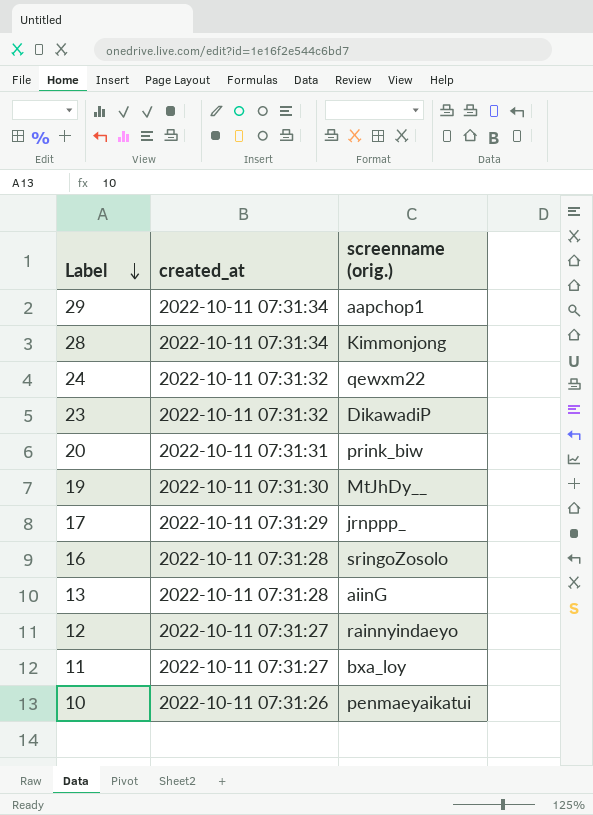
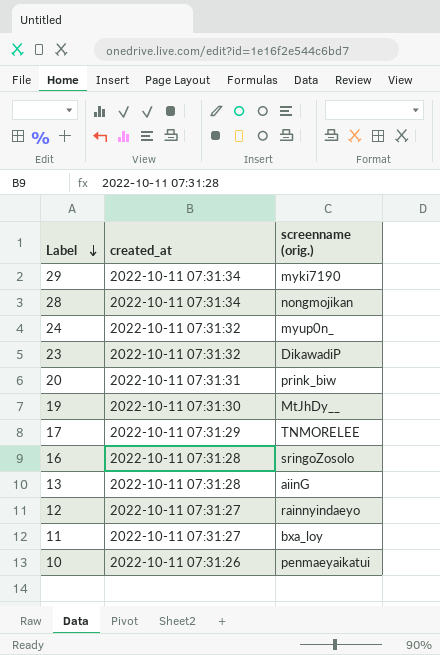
29 | screenname (orig.): aapchop1 -> myki7190
28 | screenname (orig.): Kimmonjong -> nongmojikan
24 | screenname (orig.): qewxm22 -> myup0n_
17 | screenname (orig.): jrnppp_ -> TNMORELEE

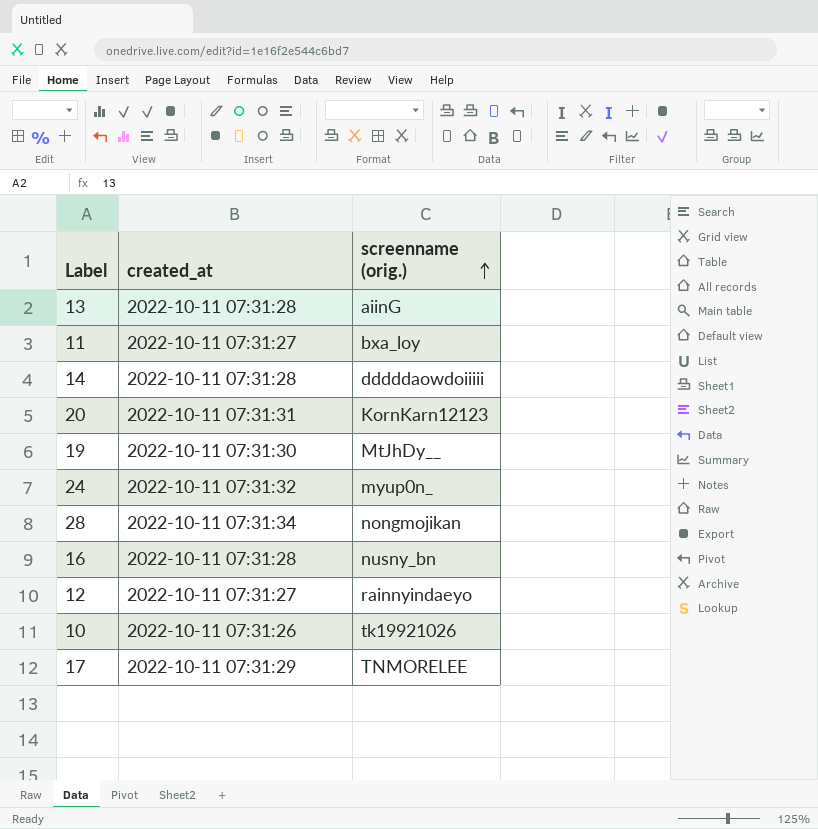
row order: Label descending -> screenname (orig.) ascending
row 29: 2022-10-11 07:31:34 | myki7190 -> none
row 23: 2022-10-11 07:31:32 | DikawadiP -> none
row 14: none -> 2022-10-11 07:31:28 | dddddaowdoiiiii
20 | screenname (orig.): prink_biw -> KornKarn12123
16 | screenname (orig.): sringoZosolo -> nusny_bn
10 | screenname (orig.): penmaeyaikatui -> tk19921026

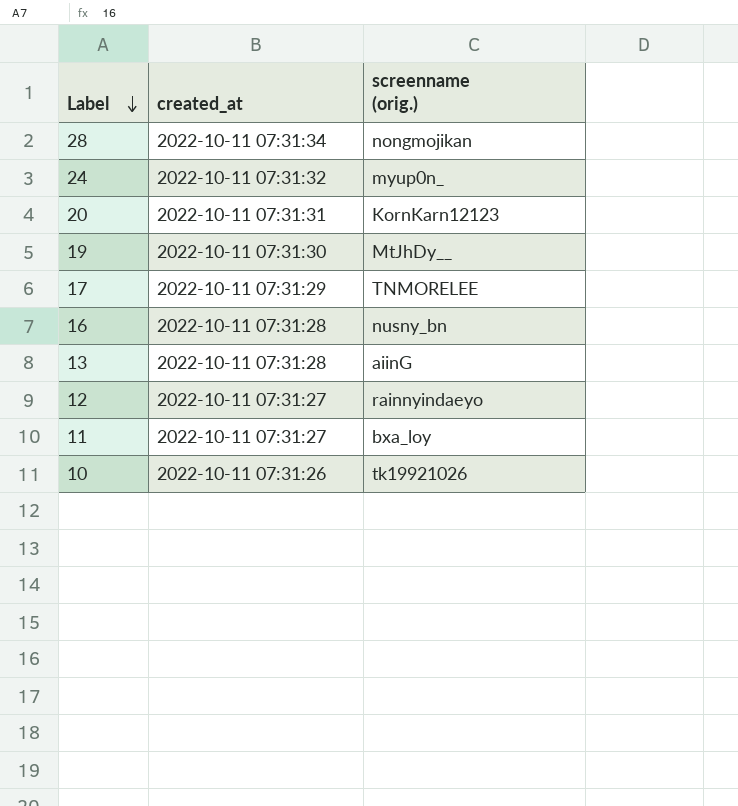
row order: screenname (orig.) ascending -> Label descending
row 14: 2022-10-11 07:31:28 | dddddaowdoiiiii -> none

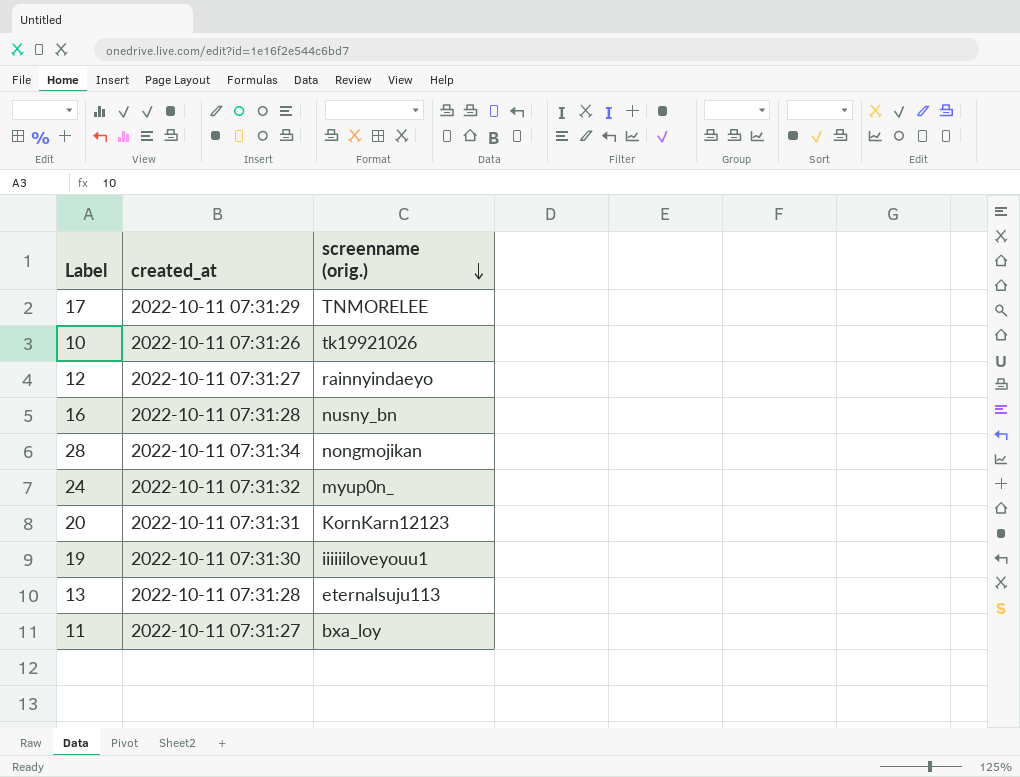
row order: Label descending -> screenname (orig.) descending
19 | screenname (orig.): MtJhDy__ -> iiiiiiloveyouu1
13 | screenname (orig.): aiinG -> eternalsuju113

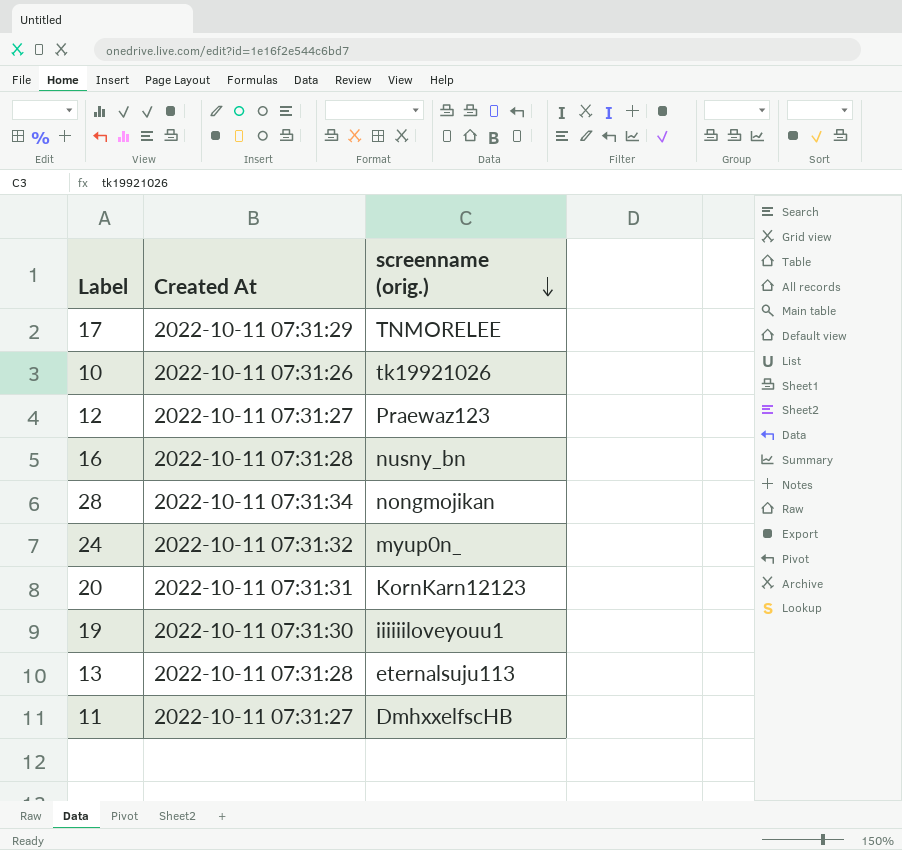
column name: created_at -> Created At
12 | screenname (orig.): rainnyindaeyo -> Praewaz123
11 | screenname (orig.): bxa_loy -> DmhxxelfscHB

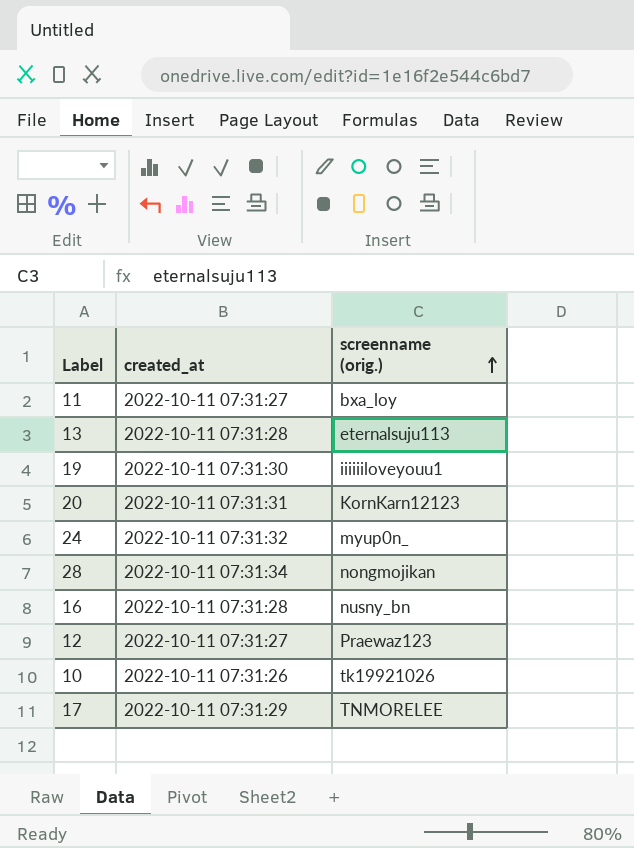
row order: screenname (orig.) descending -> screenname (orig.) ascending
column name: Created At -> created_at
11 | screenname (orig.): DmhxxelfscHB -> bxa_loy

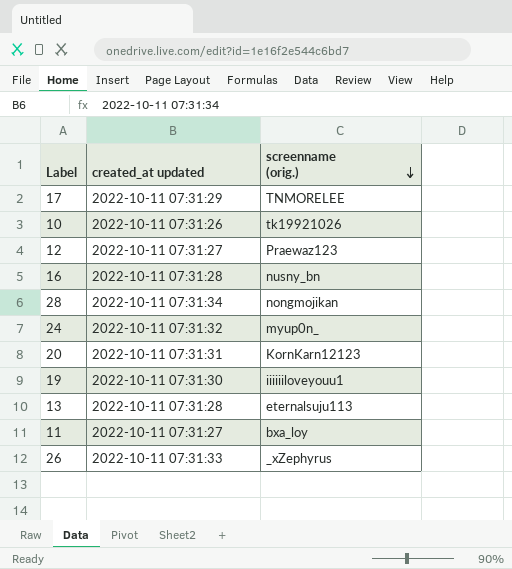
row order: screenname (orig.) ascending -> screenname (orig.) descending
column name: created_at -> created_at updated
row 26: none -> 2022-10-11 07:31:33 | _xZephyrus

